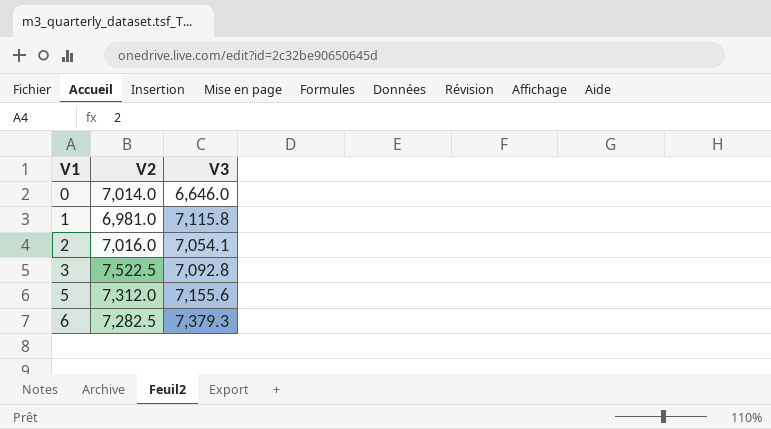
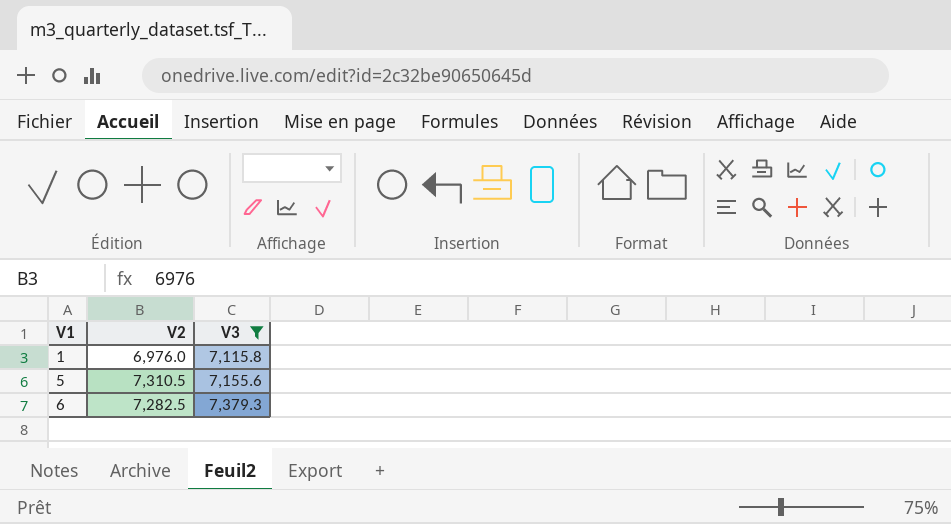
filter: none -> V3 >= 7,115.8
1 | V2: 6,981.0 -> 6,976.0
5 | V2: 7,312.0 -> 7,310.5

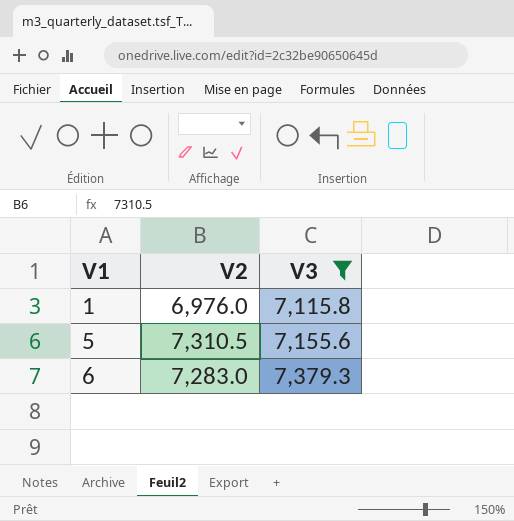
6 | V2: 7,282.5 -> 7,283.0

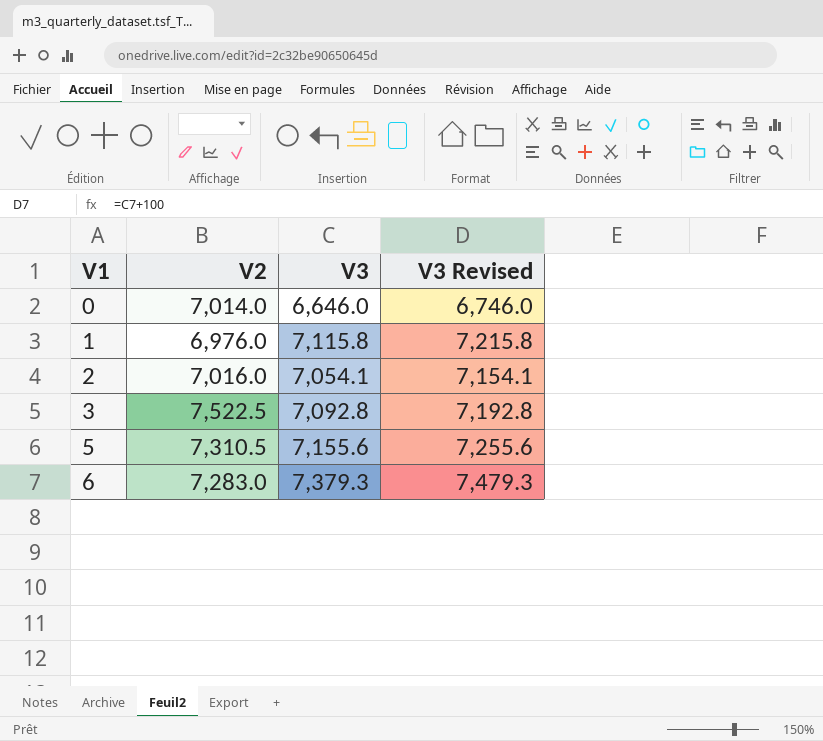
filter: V3 >= 7,115.8 -> none
column V3 Revised | formula: none -> [V3] + 100

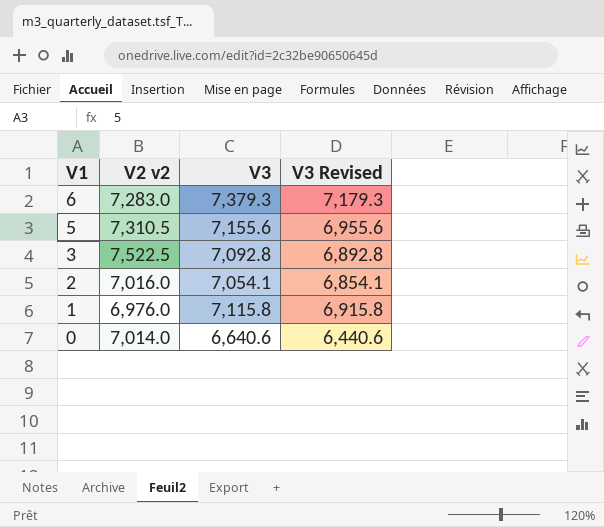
row order: V1 ascending -> V1 descending
column name: V2 -> V2 v2
column V3 Revised | formula: [V3] + 100 -> [V3] - 200
0 | V3: 6,646.0 -> 6,640.6

